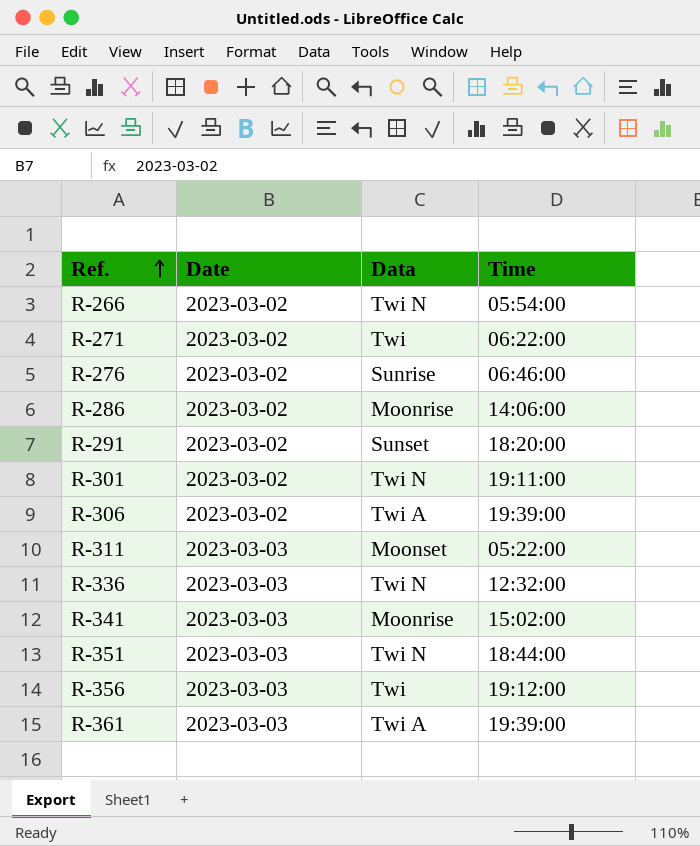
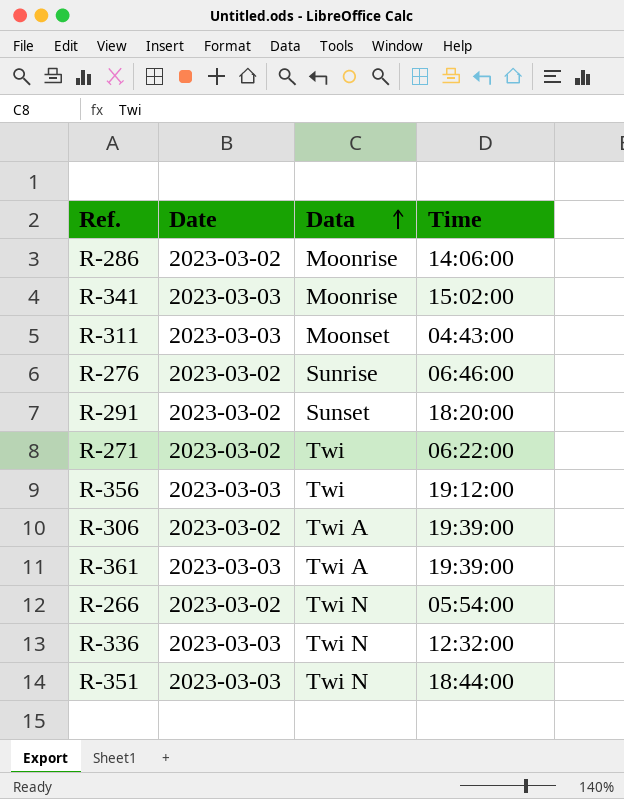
row order: Ref. ascending -> Data ascending
row R-301: 2023-03-02 | Twi N | 19:11:00 -> none
R-311 | Time: 05:22:00 -> 04:43:00

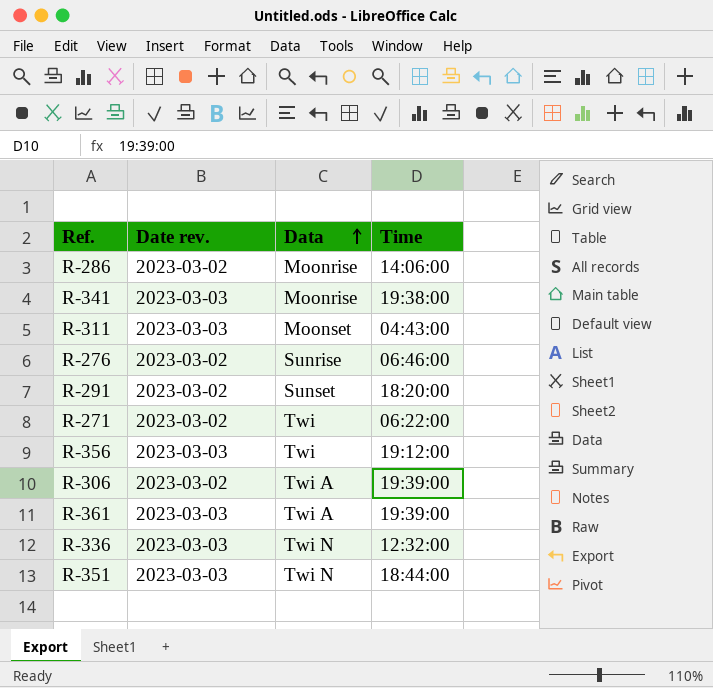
column name: Date -> Date rev.
row R-266: 2023-03-02 | Twi N | 05:54:00 -> none
R-341 | Time: 15:02:00 -> 19:38:00

